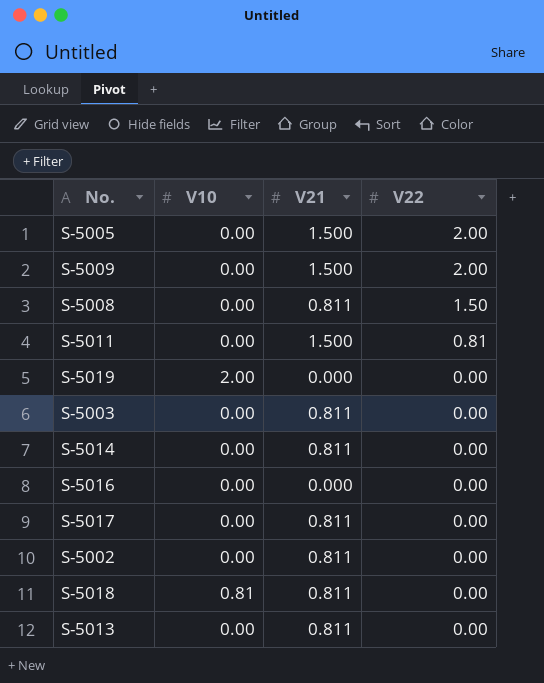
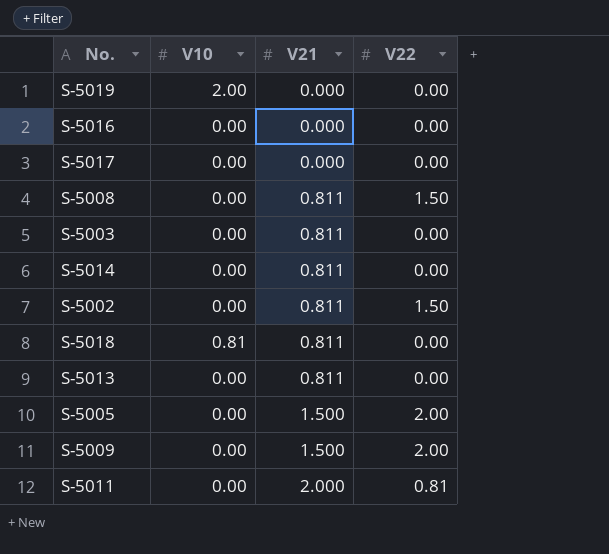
row order: V22 descending -> V21 ascending
S-5017 | V21: 0.811 -> 0.000
S-5002 | V22: 0.00 -> 1.50
S-5011 | V21: 1.500 -> 2.000

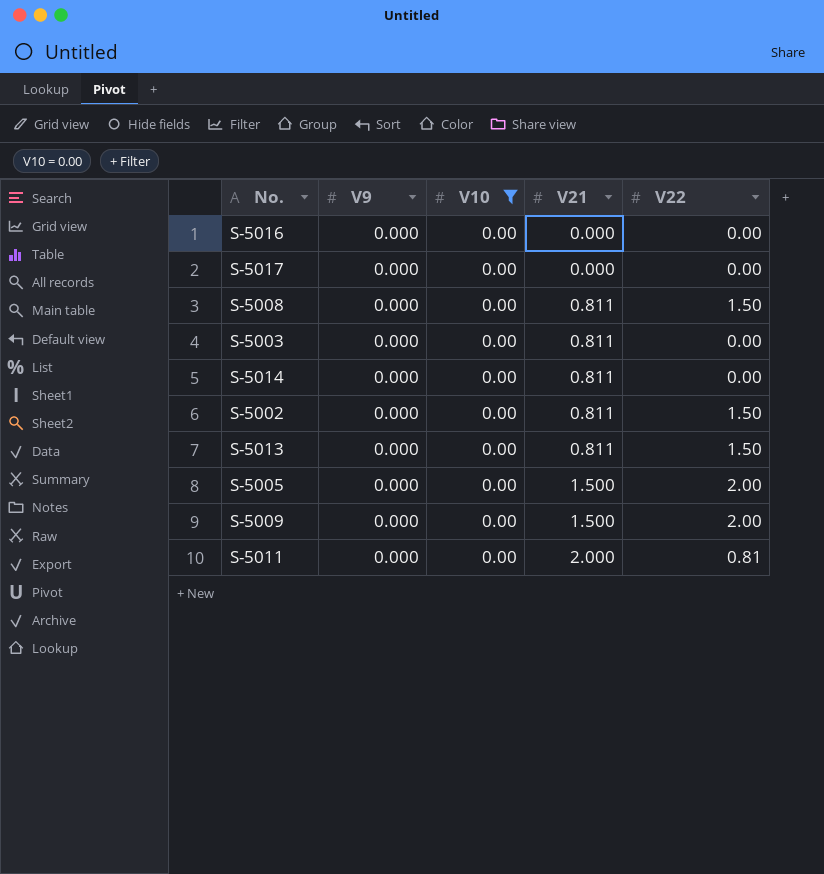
filter: none -> V10 = 0.00
column V9 | position: none -> 2
S-5013 | V22: 0.00 -> 1.50

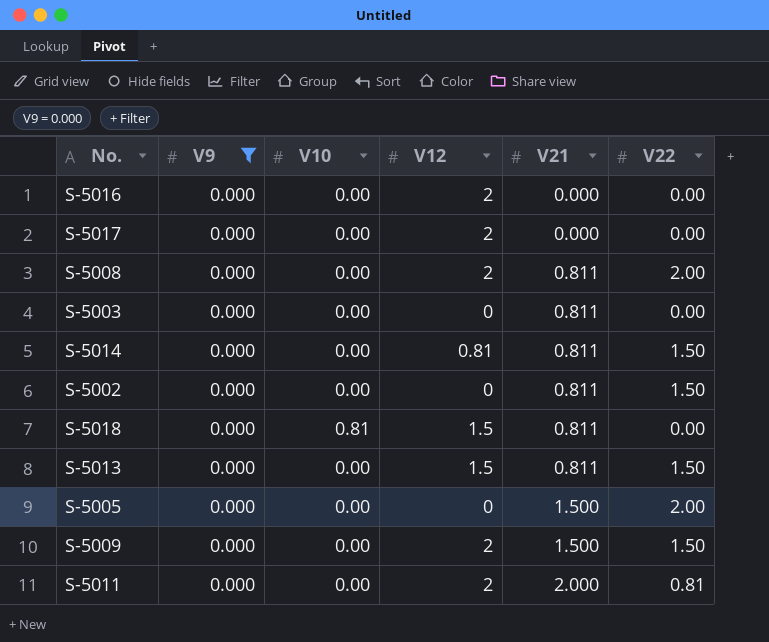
filter: V10 = 0.00 -> V9 = 0.000
column V12 | position: none -> 4
S-5008 | V22: 1.50 -> 2.00
S-5014 | V22: 0.00 -> 1.50
S-5009 | V22: 2.00 -> 1.50

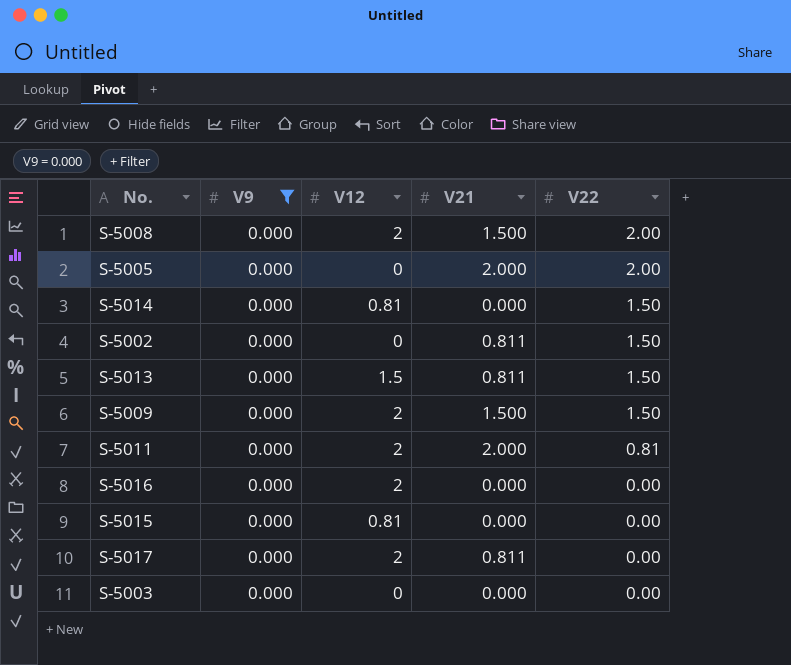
row order: V21 ascending -> V22 descending
column V10 | position: 3 -> none
row S-5018: 0.000 | 0.81 | 1.5 | 0.811 | 0.00 -> none
S-5008 | V21: 0.811 -> 1.500
S-5005 | V21: 1.500 -> 2.000
S-5014 | V21: 0.811 -> 0.000
row S-5015: none -> 0.000 | 0.81 | 0.000 | 0.00
S-5017 | V21: 0.000 -> 0.811
S-5003 | V21: 0.811 -> 0.000

